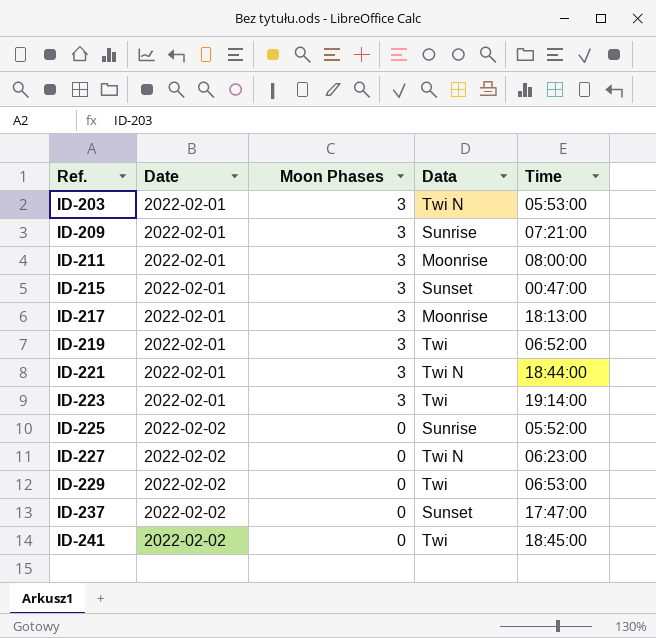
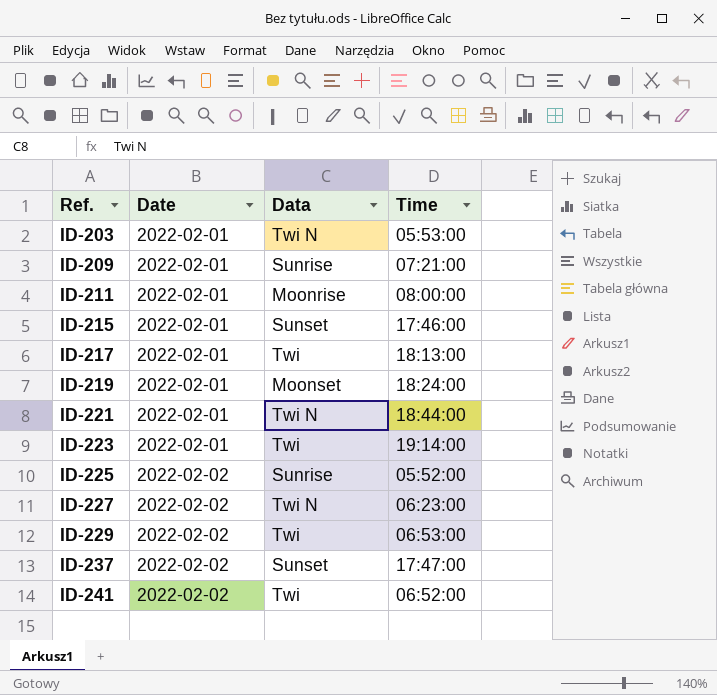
column Moon Phases | position: 3 -> none
ID-215 | Time: 00:47:00 -> 17:46:00
ID-217 | Data: Moonrise -> Twi
ID-219 | Data: Twi -> Moonset
ID-219 | Time: 06:52:00 -> 18:24:00
ID-241 | Time: 18:45:00 -> 06:52:00

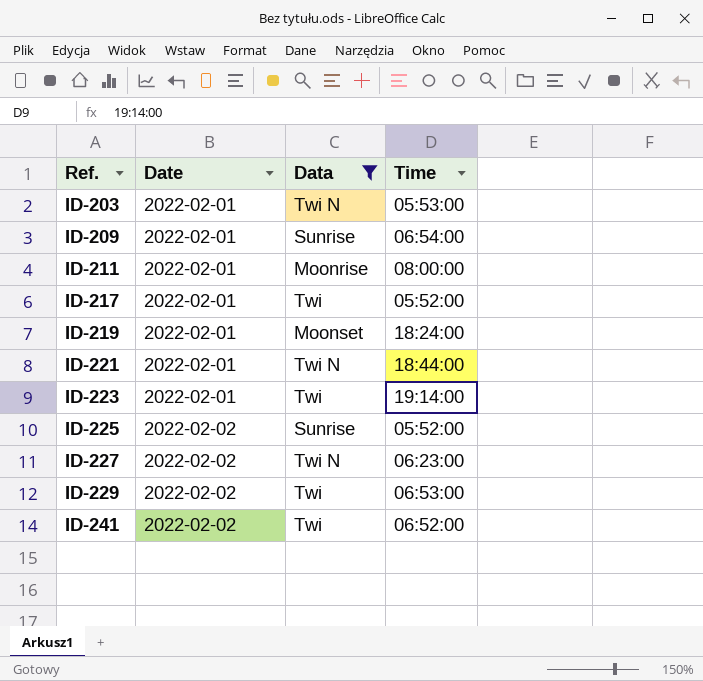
filter: none -> Data != Sunset
ID-209 | Time: 07:21:00 -> 06:54:00
ID-217 | Time: 18:13:00 -> 05:52:00

